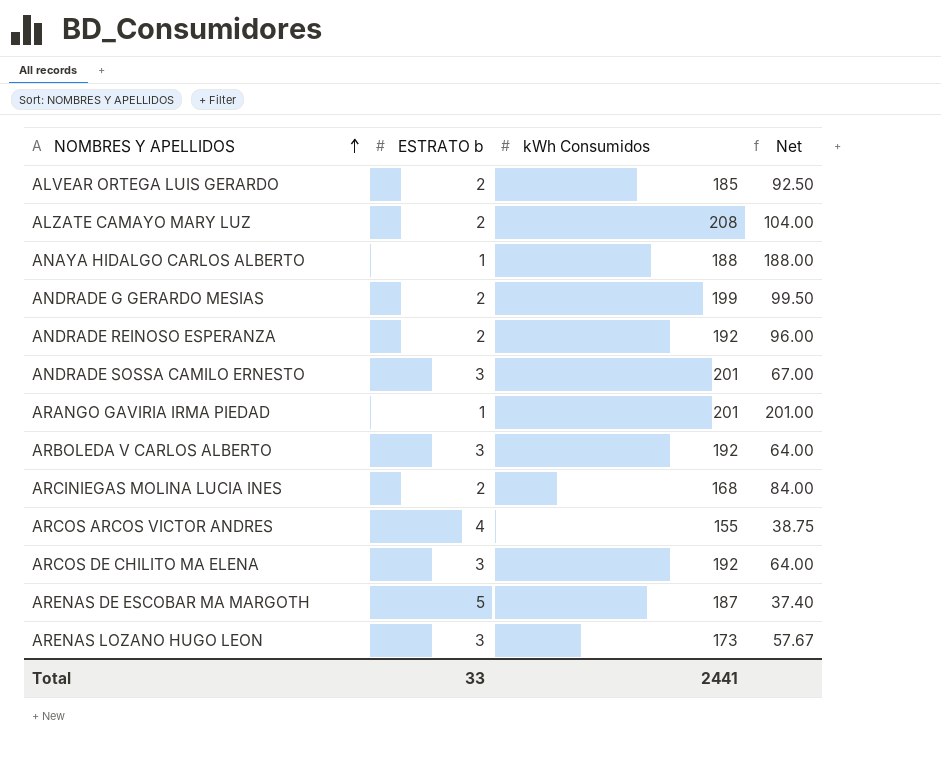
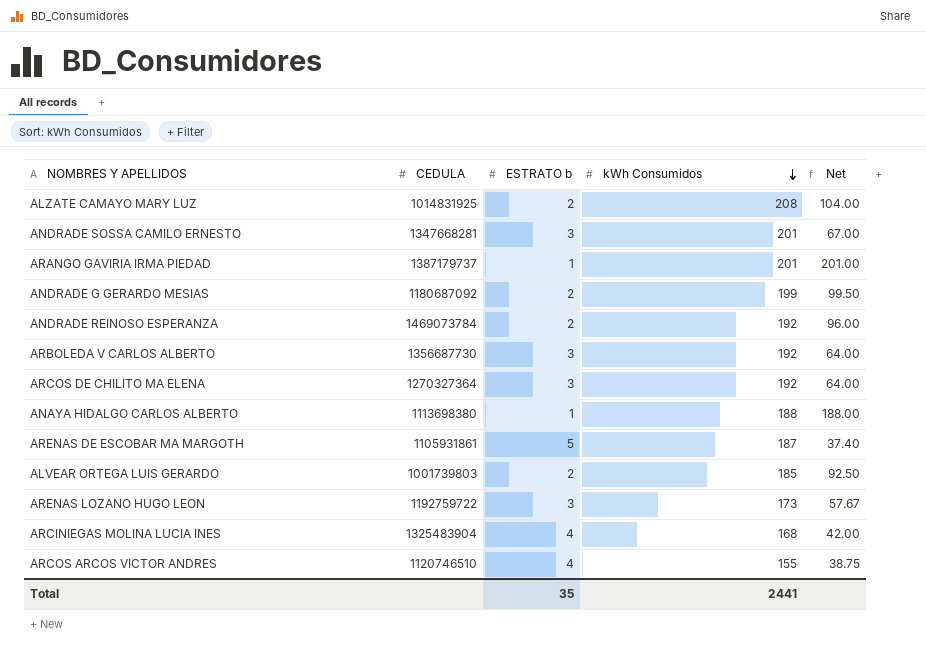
row order: NOMBRES Y APELLIDOS ascending -> kWh Consumidos descending
column CEDULA | position: none -> 2
ARCINIEGAS MOLINA LUCIA INES | ESTRATO b: 2 -> 4
ARCINIEGAS MOLINA LUCIA INES | Net: 84.00 -> 42.00
Total | ESTRATO b: 33 -> 35

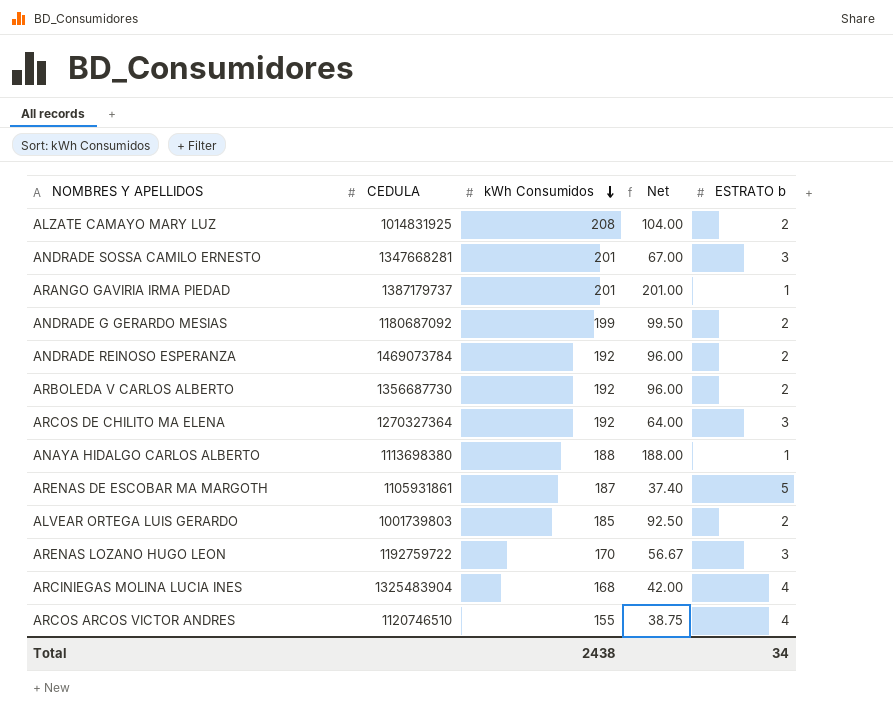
column ESTRATO b | position: 3 -> 5
ARBOLEDA V CARLOS ALBERTO | Net: 64.00 -> 96.00
ARBOLEDA V CARLOS ALBERTO | ESTRATO b: 3 -> 2
ARENAS LOZANO HUGO LEON | kWh Consumidos: 173 -> 170
ARENAS LOZANO HUGO LEON | Net: 57.67 -> 56.67
Total | kWh Consumidos: 2441 -> 2438
Total | ESTRATO b: 35 -> 34

